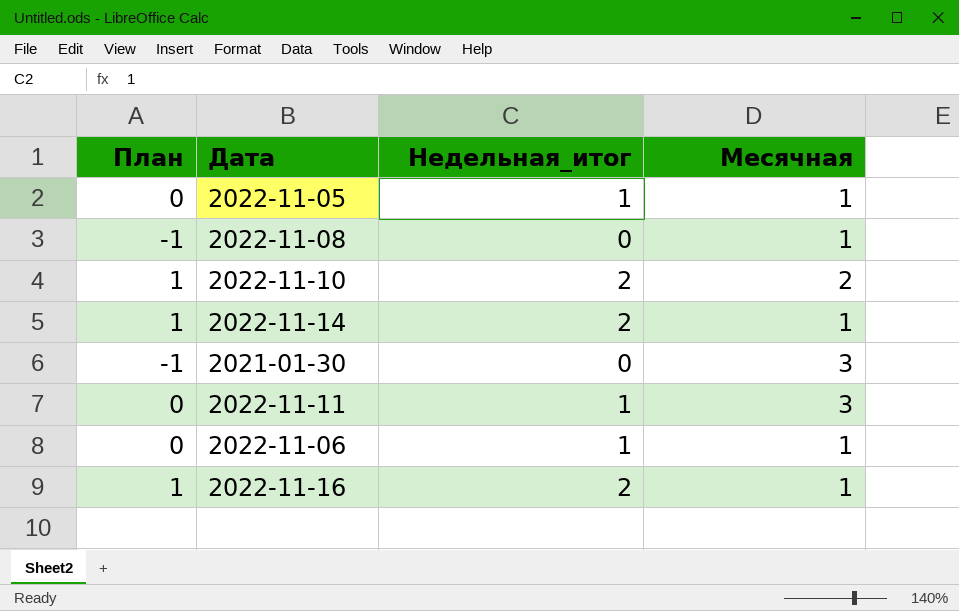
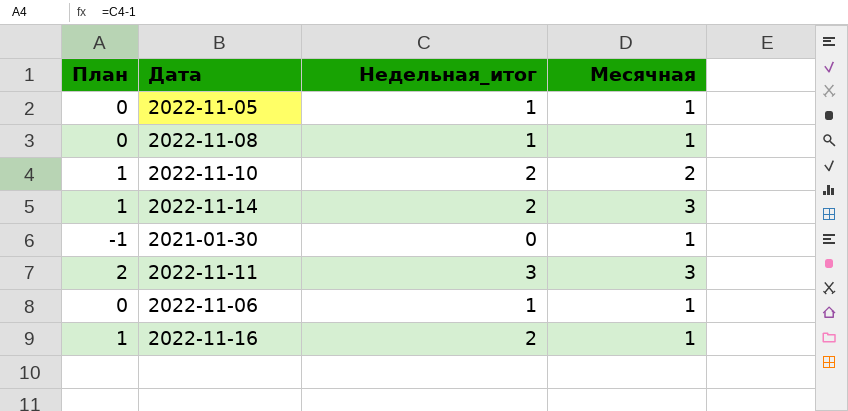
2022-11-08 | План: -1 -> 0
2022-11-08 | Недельная_итог: 0 -> 1
2022-11-14 | Месячная: 1 -> 3
2021-01-30 | Месячная: 3 -> 1
2022-11-11 | План: 0 -> 2
2022-11-11 | Недельная_итог: 1 -> 3

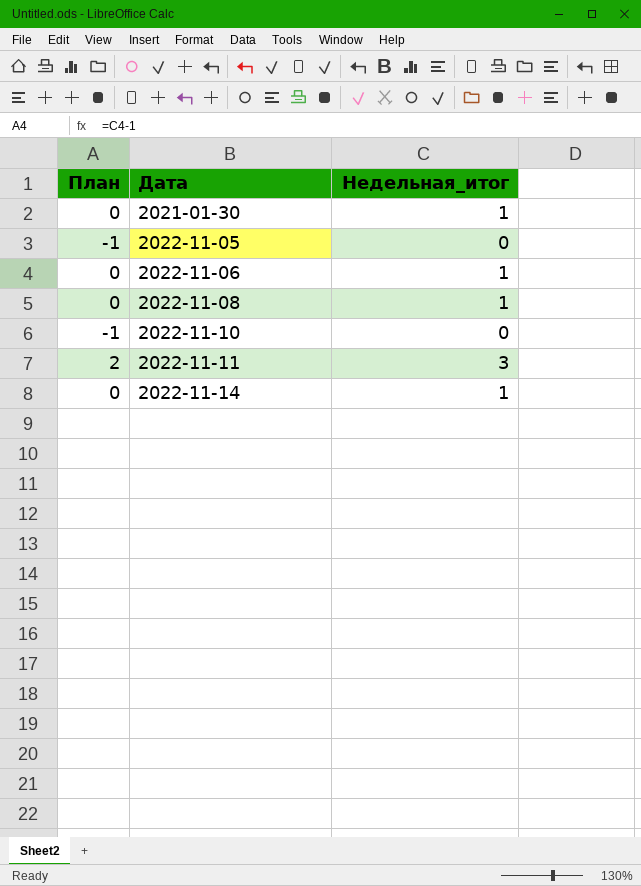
row order: none -> Дата ascending
column Месячная | position: 4 -> none
row 2022-11-16: 1 | 2 | 1 -> none
2021-01-30 | План: -1 -> 0
2021-01-30 | Недельная_итог: 0 -> 1
2022-11-05 | План: 0 -> -1
2022-11-05 | Недельная_итог: 1 -> 0
2022-11-10 | План: 1 -> -1
2022-11-10 | Недельная_итог: 2 -> 0
2022-11-14 | План: 1 -> 0
2022-11-14 | Недельная_итог: 2 -> 1

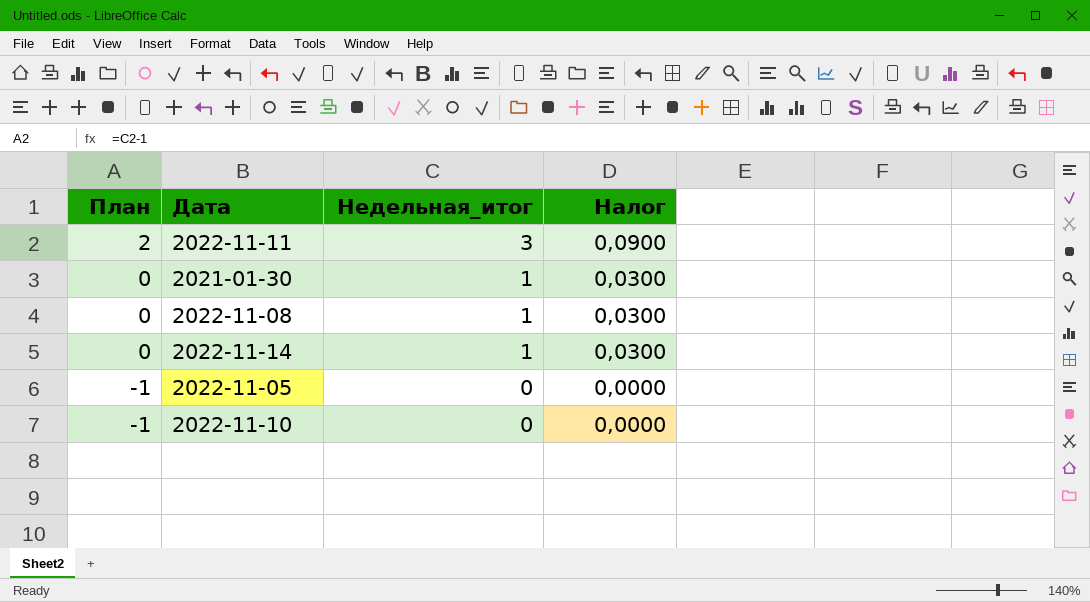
row order: Дата ascending -> План descending
column Налог | formula: none -> [Недельная_итог] * 0,03
row 2022-11-06: 0 | 1 -> none

